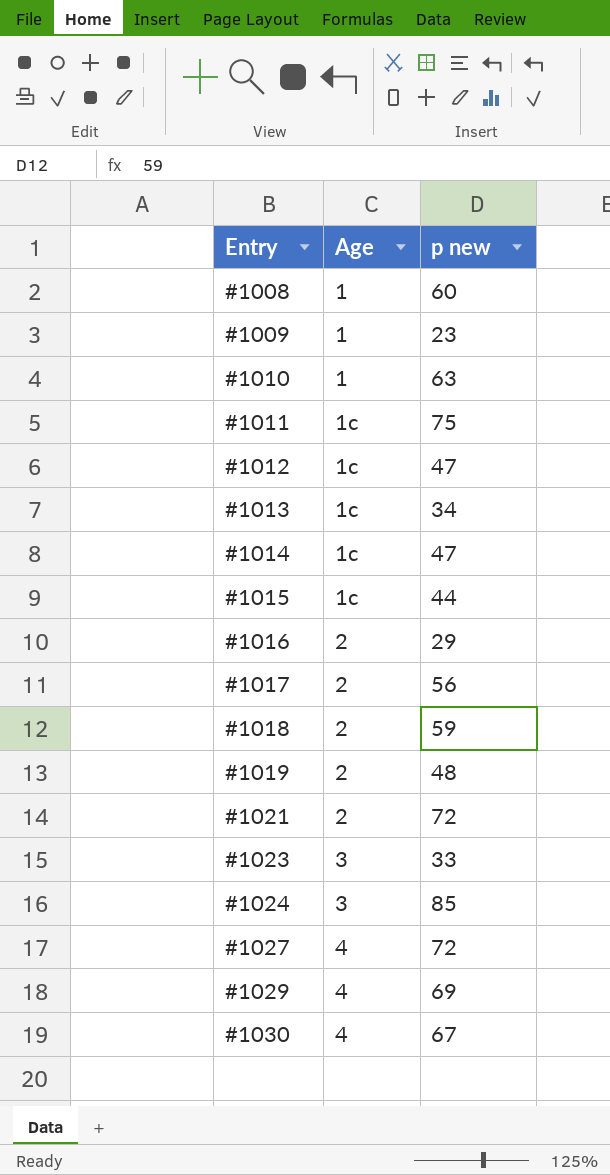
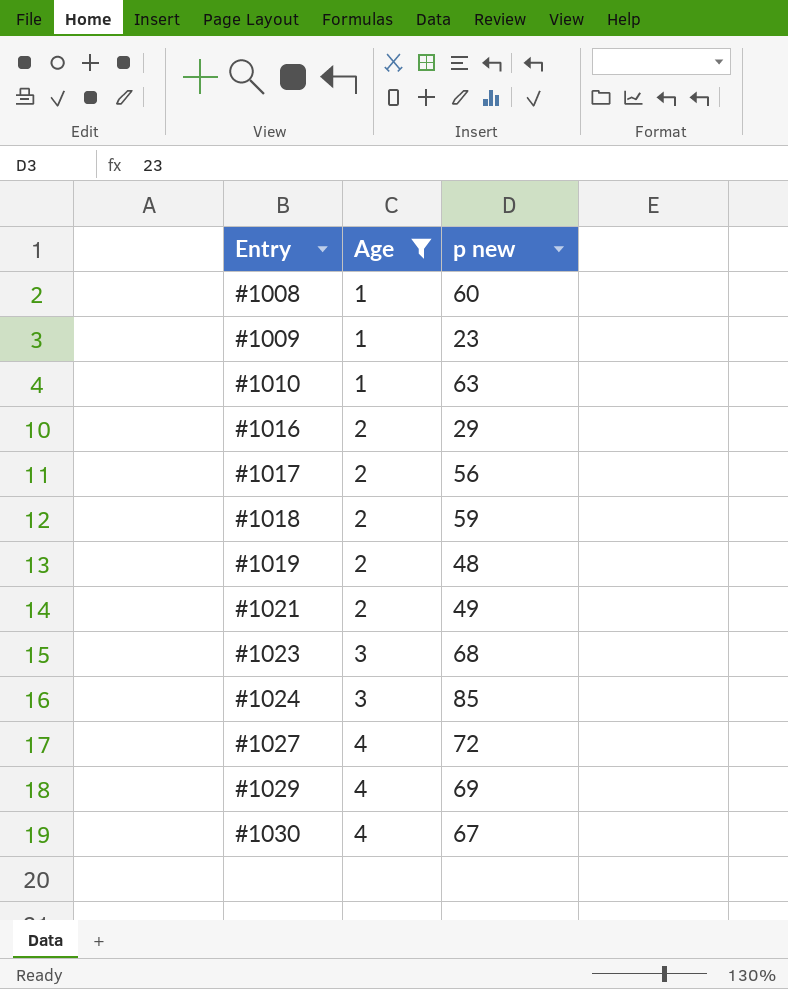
filter: none -> Age != 1c
#1021 | p new: 72 -> 49
#1023 | p new: 33 -> 68

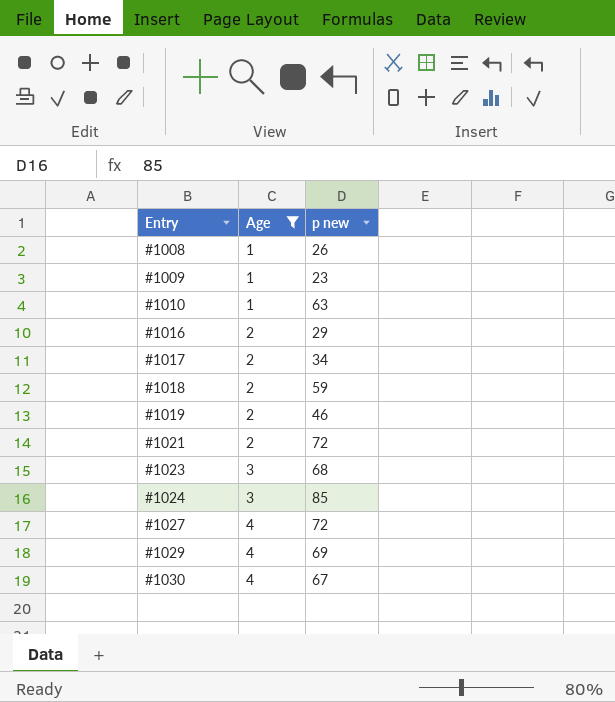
#1008 | p new: 60 -> 26
#1017 | p new: 56 -> 34
#1019 | p new: 48 -> 46
#1021 | p new: 49 -> 72

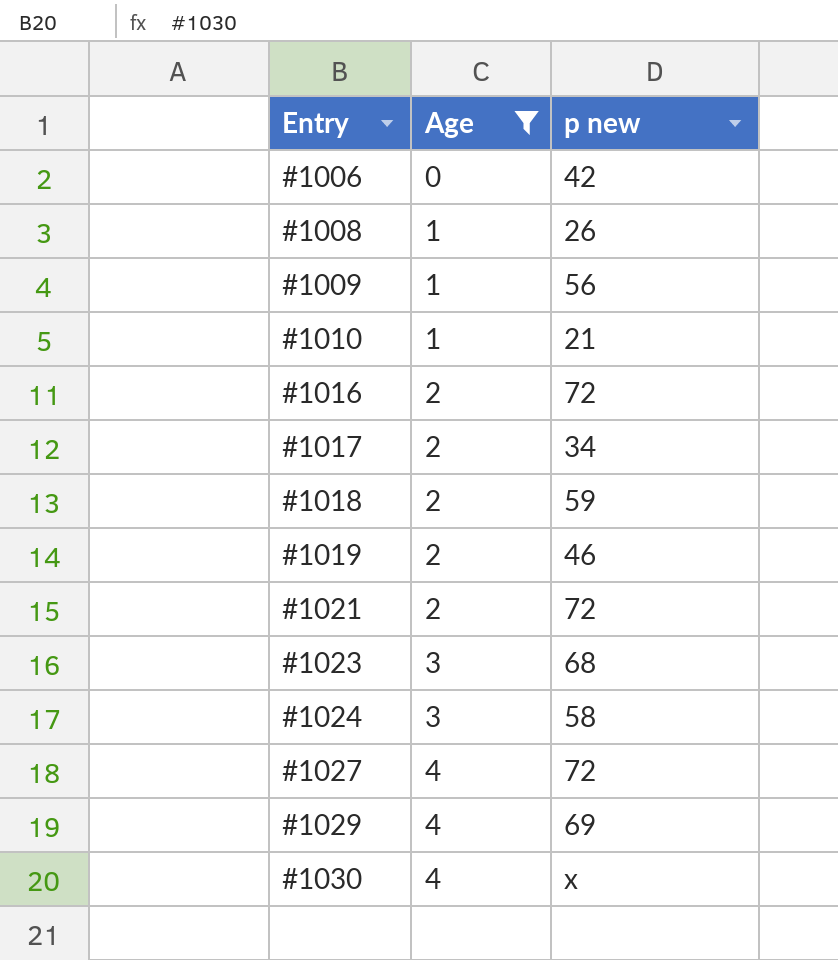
row #1006: none -> 0 | 42
#1009 | p new: 23 -> 56
#1010 | p new: 63 -> 21
#1016 | p new: 29 -> 72
#1024 | p new: 85 -> 58
#1030 | p new: 67 -> x

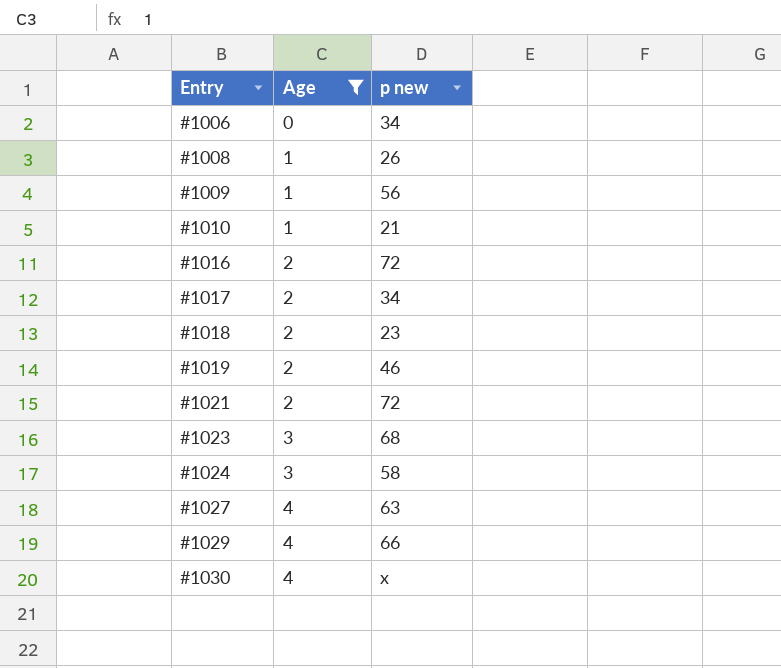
#1006 | p new: 42 -> 34
#1018 | p new: 59 -> 23
#1027 | p new: 72 -> 63
#1029 | p new: 69 -> 66

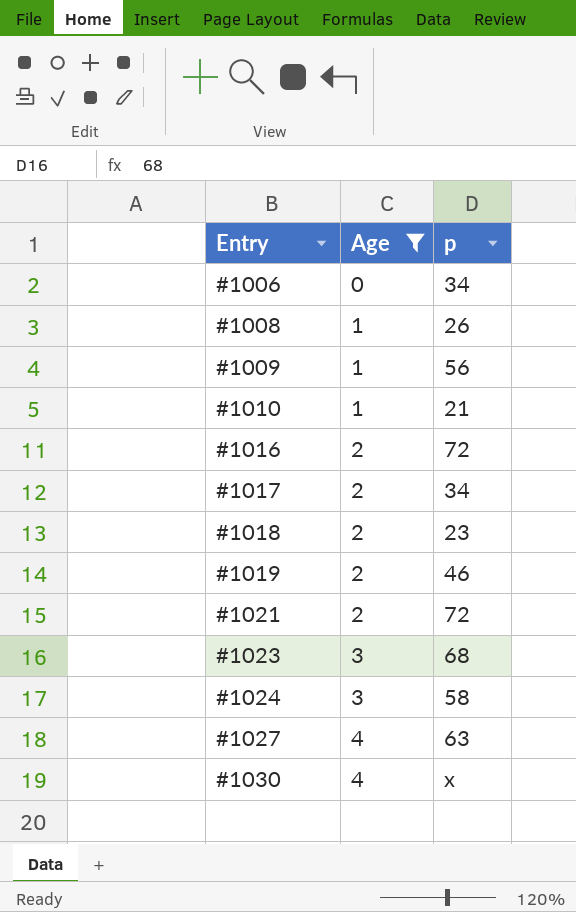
column name: p new -> p
row #1029: 4 | 66 -> none

